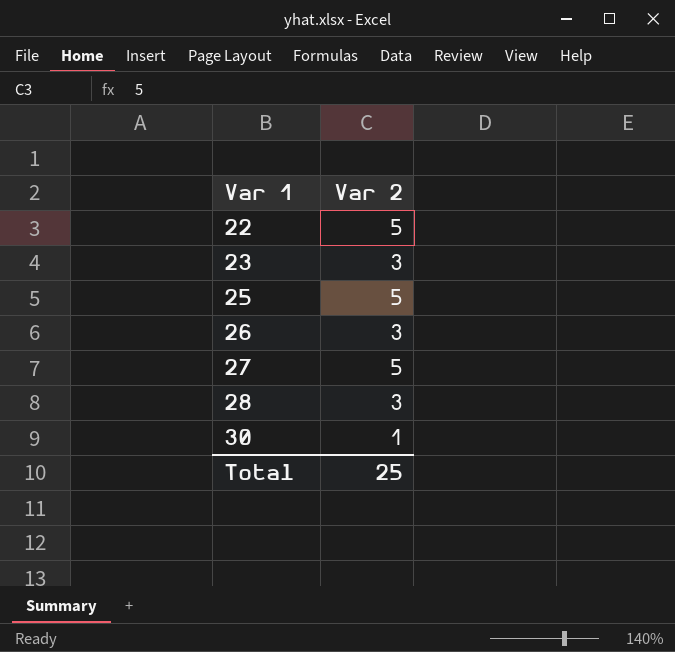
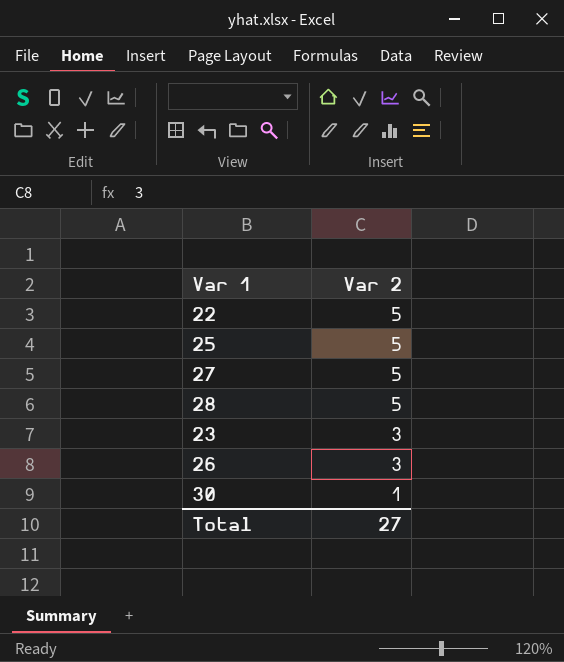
row order: Var 1 ascending -> Var 2 descending
28 | Var 2: 3 -> 5
Total | Var 2: 25 -> 27

